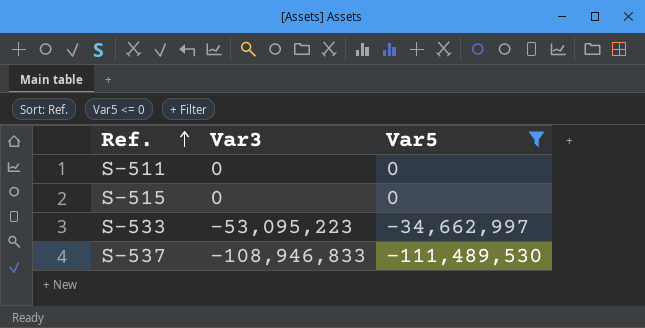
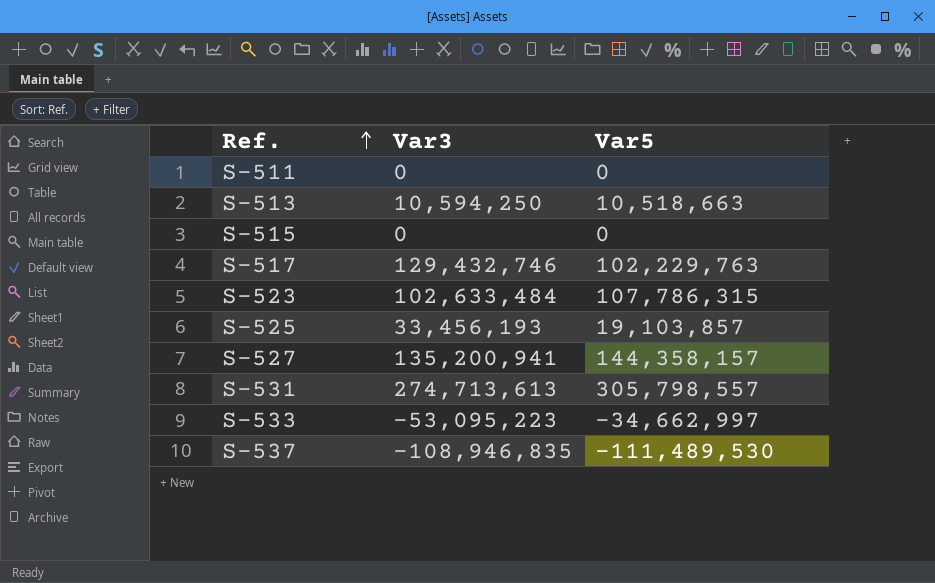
filter: Var5 <= 0 -> none
S-537 | Var3: -108,946,833 -> -108,946,835

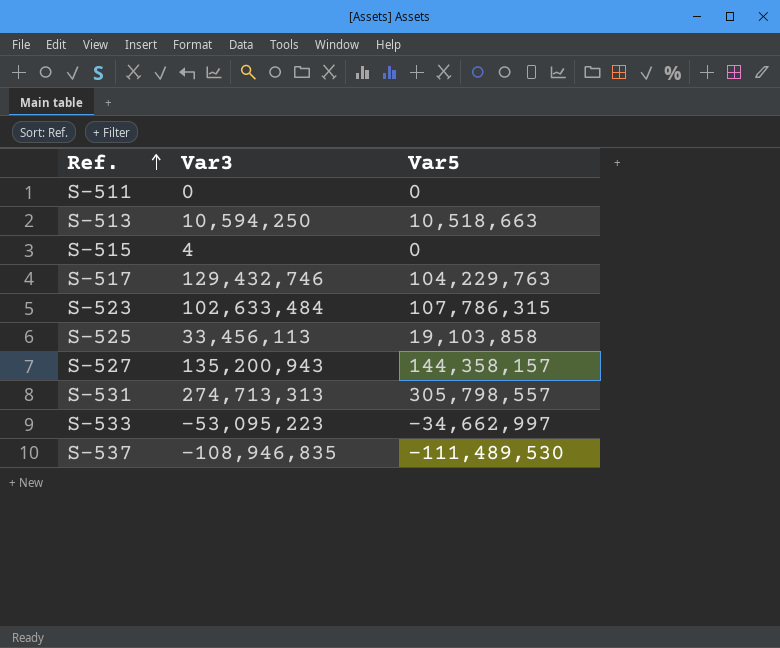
S-515 | Var3: 0 -> 4
S-517 | Var5: 102,229,763 -> 104,229,763
S-525 | Var3: 33,456,193 -> 33,456,113
S-525 | Var5: 19,103,857 -> 19,103,858
S-527 | Var3: 135,200,941 -> 135,200,943
S-531 | Var3: 274,713,613 -> 274,713,313

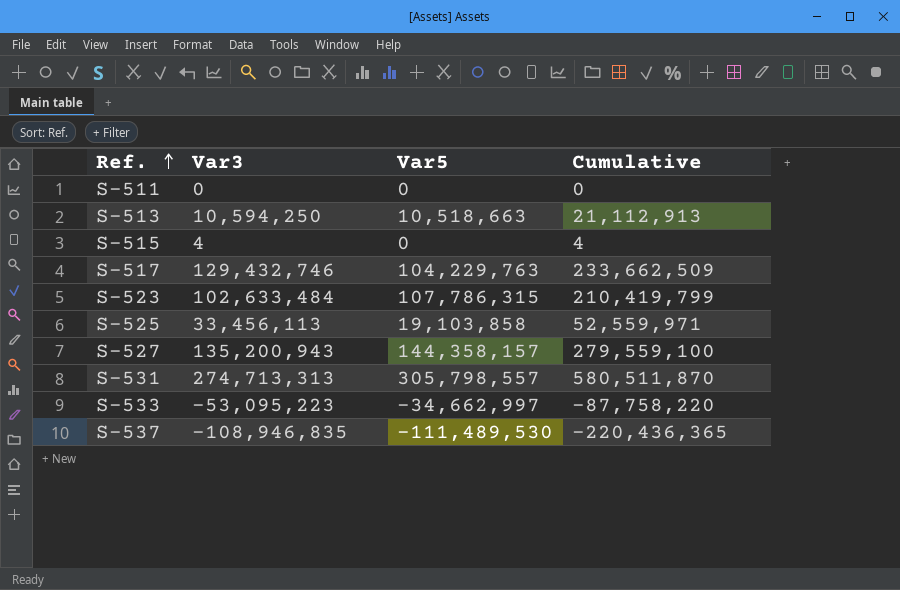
column Cumulative | formula: none -> [Var3] + [Var5]

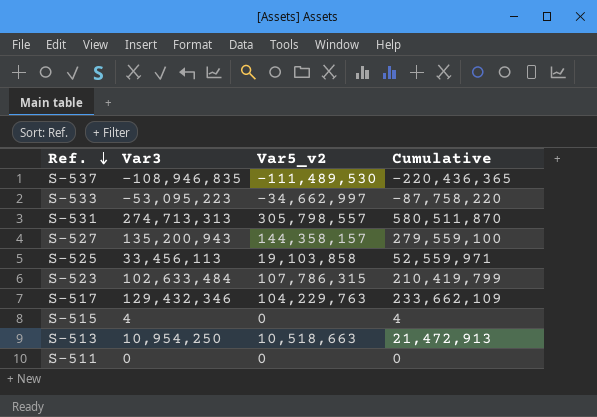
row order: Ref. ascending -> Ref. descending
column name: Var5 -> Var5_v2
S-517 | Var3: 129,432,746 -> 129,432,346
S-517 | Cumulative: 233,662,509 -> 233,662,109
S-513 | Var3: 10,594,250 -> 10,954,250
S-513 | Cumulative: 21,112,913 -> 21,472,913

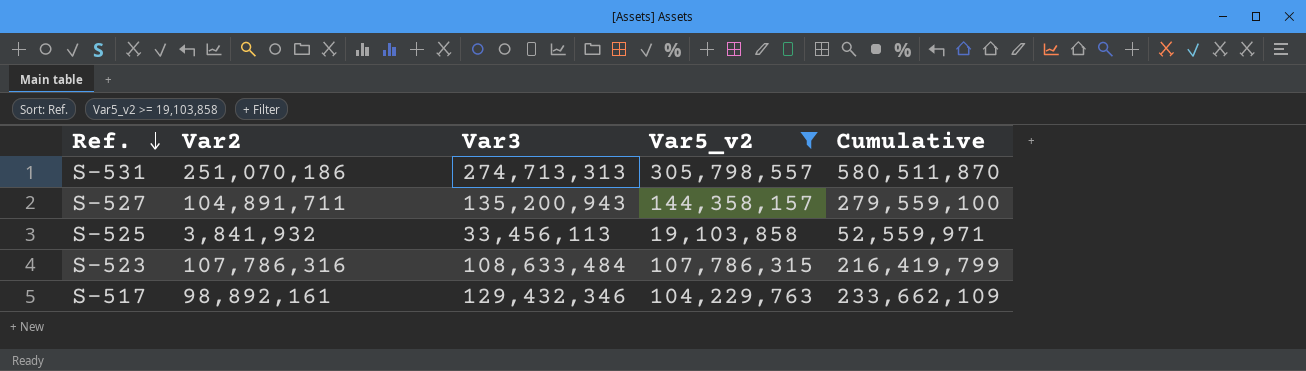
filter: none -> Var5_v2 >= 19,103,858
column Var2 | position: none -> 2
S-523 | Var3: 102,633,484 -> 108,633,484
S-523 | Cumulative: 210,419,799 -> 216,419,799

